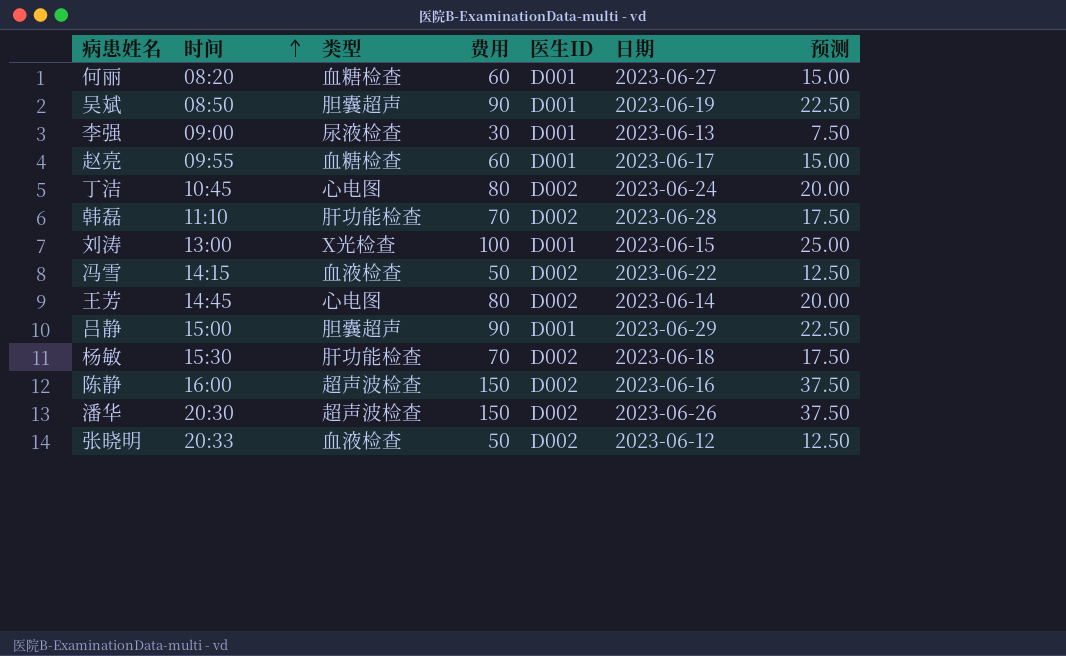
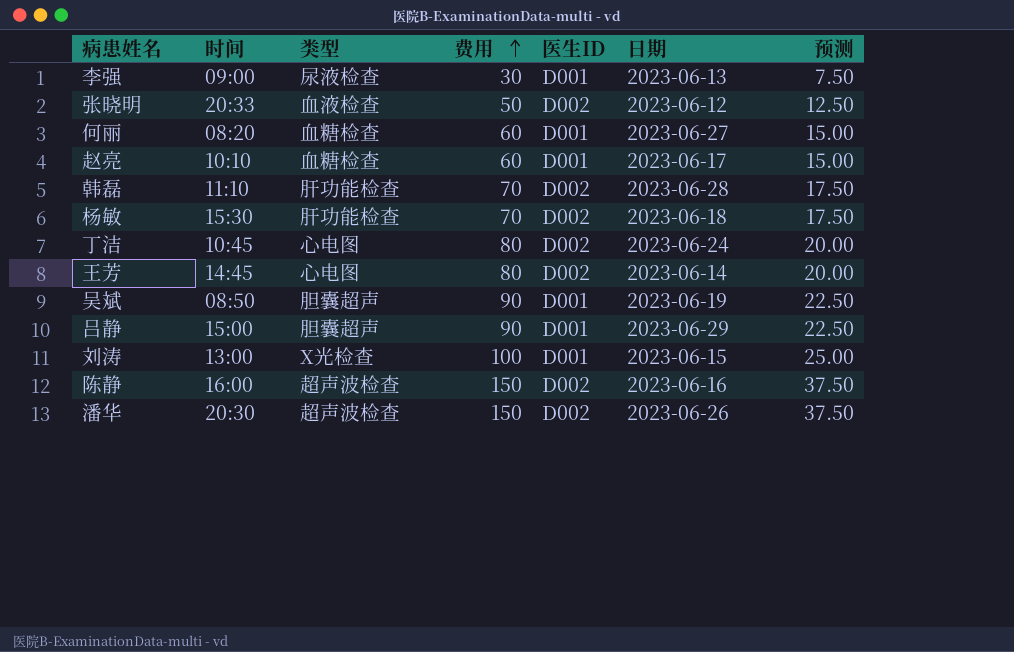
row order: 时间 ascending -> 费用 ascending
row 冯雪: 14:15 | 血液检查 | 50 | D002 | 2023-06-22 | 12.50 -> none
赵亮 | 时间: 09:55 -> 10:10

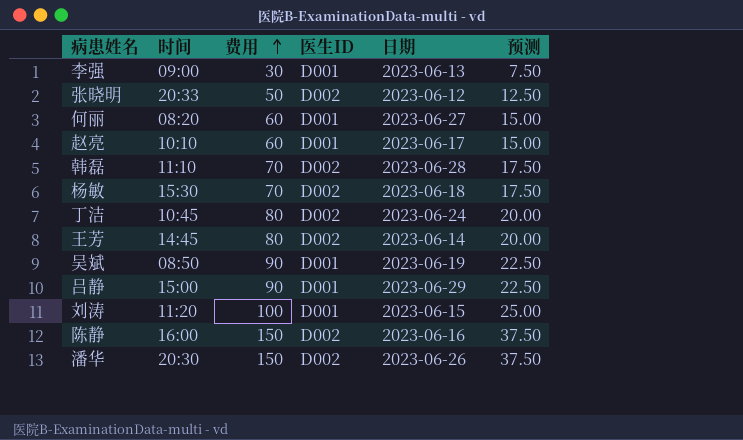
column 类型 | position: 3 -> none
刘涛 | 时间: 13:00 -> 11:20

